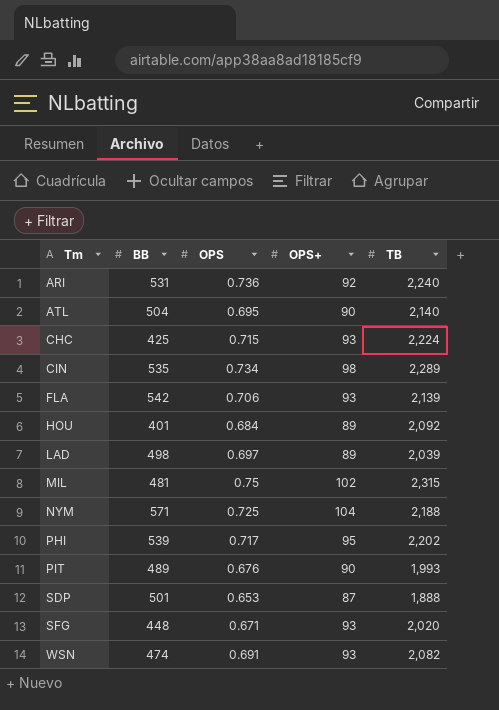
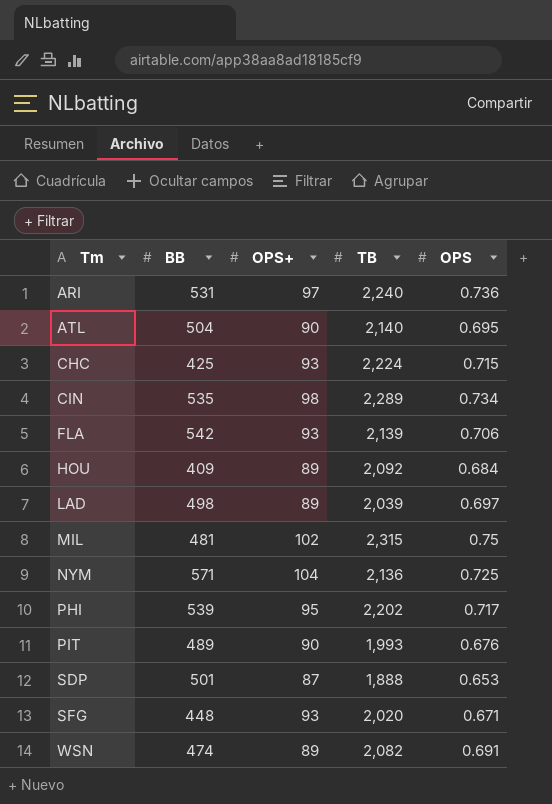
column OPS | position: 3 -> 5
ARI | OPS+: 92 -> 97
HOU | BB: 401 -> 409
NYM | TB: 2,188 -> 2,136
WSN | OPS+: 93 -> 89

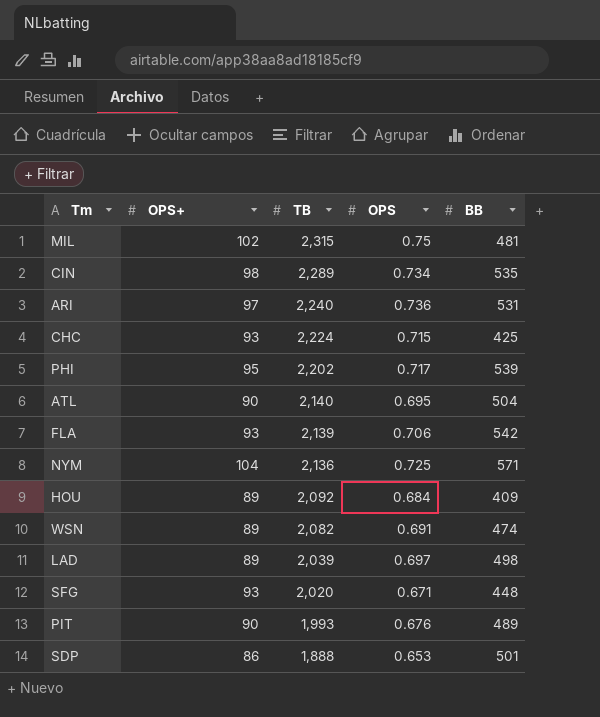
row order: Tm ascending -> TB descending
column BB | position: 2 -> 5
SDP | OPS+: 87 -> 86

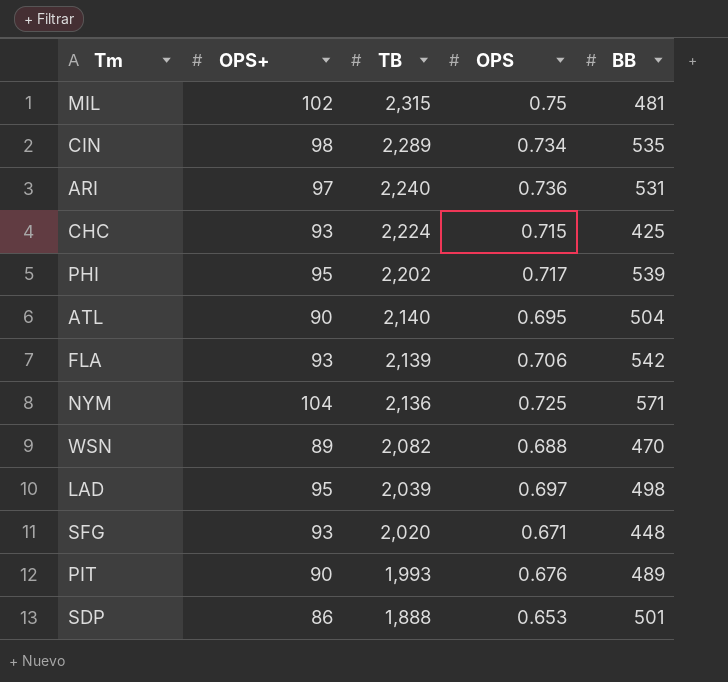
row HOU: 89 | 2,092 | 0.684 | 409 -> none
WSN | OPS: 0.691 -> 0.688
WSN | BB: 474 -> 470
LAD | OPS+: 89 -> 95

